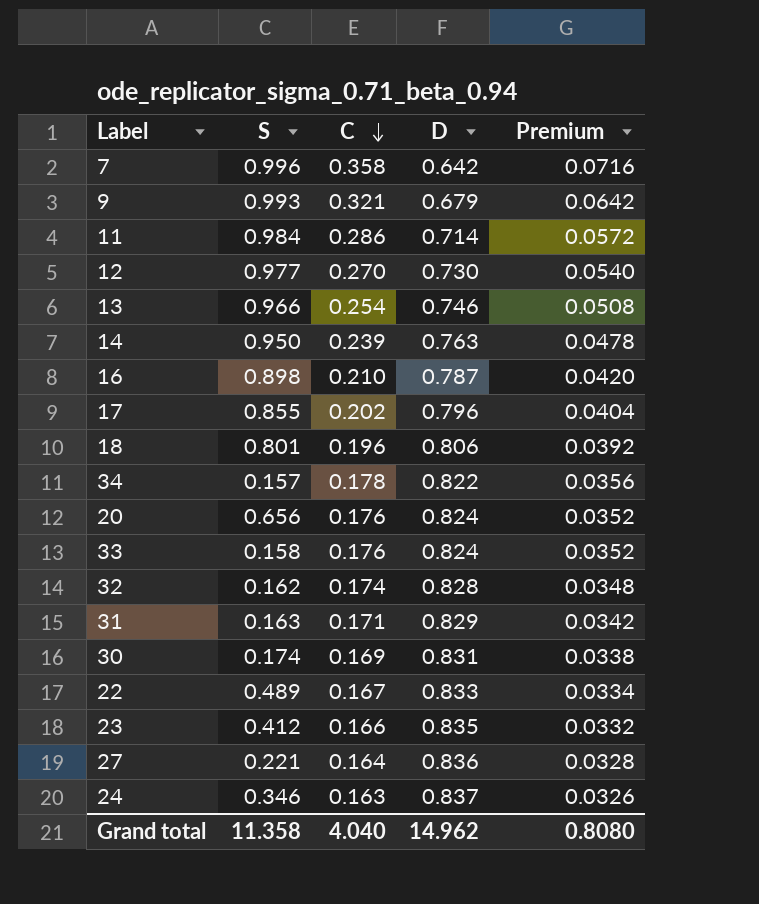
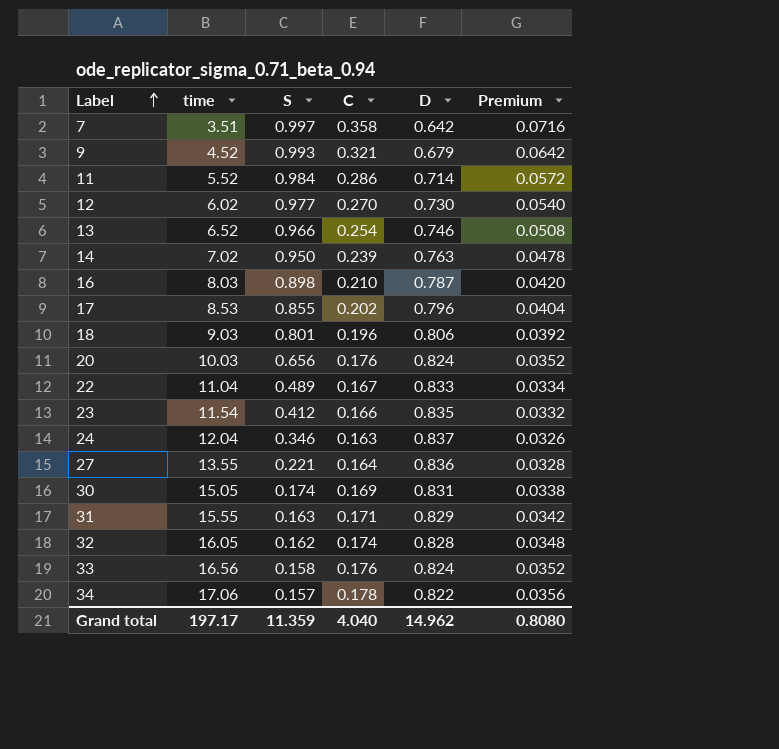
row order: C descending -> Label ascending
column time | position: none -> 2
7 | S: 0.996 -> 0.997
Grand total | S: 11.358 -> 11.359

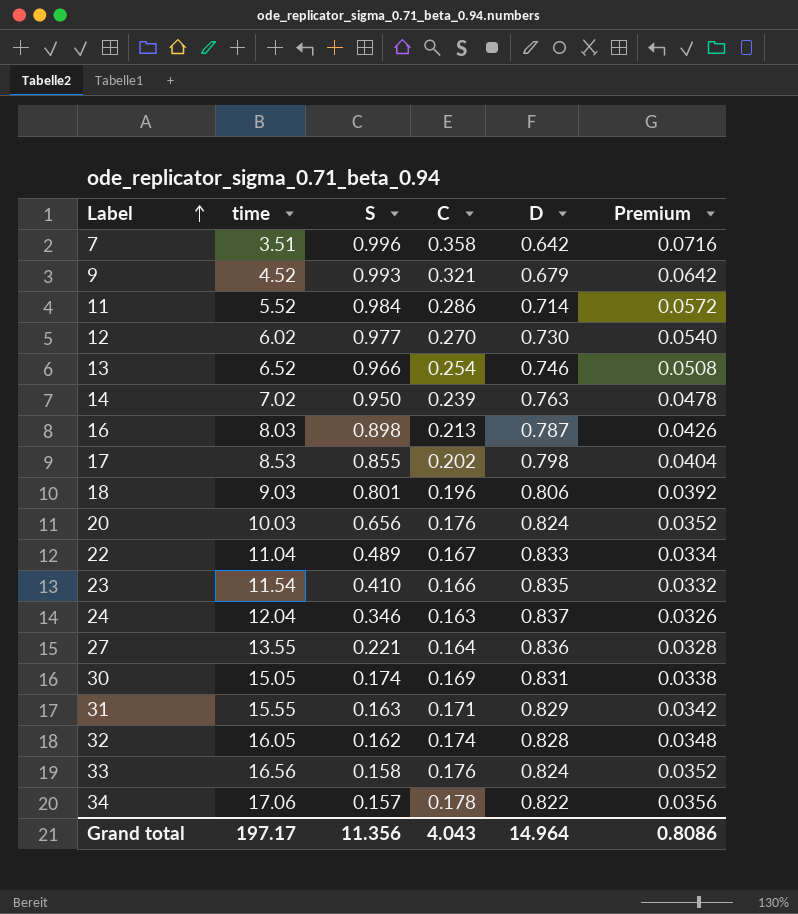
7 | S: 0.997 -> 0.996
16 | C: 0.210 -> 0.213
16 | Premium: 0.0420 -> 0.0426
17 | D: 0.796 -> 0.798
23 | S: 0.412 -> 0.410
Grand total | S: 11.359 -> 11.356
Grand total | C: 4.040 -> 4.043
Grand total | D: 14.962 -> 14.964
Grand total | Premium: 0.8080 -> 0.8086

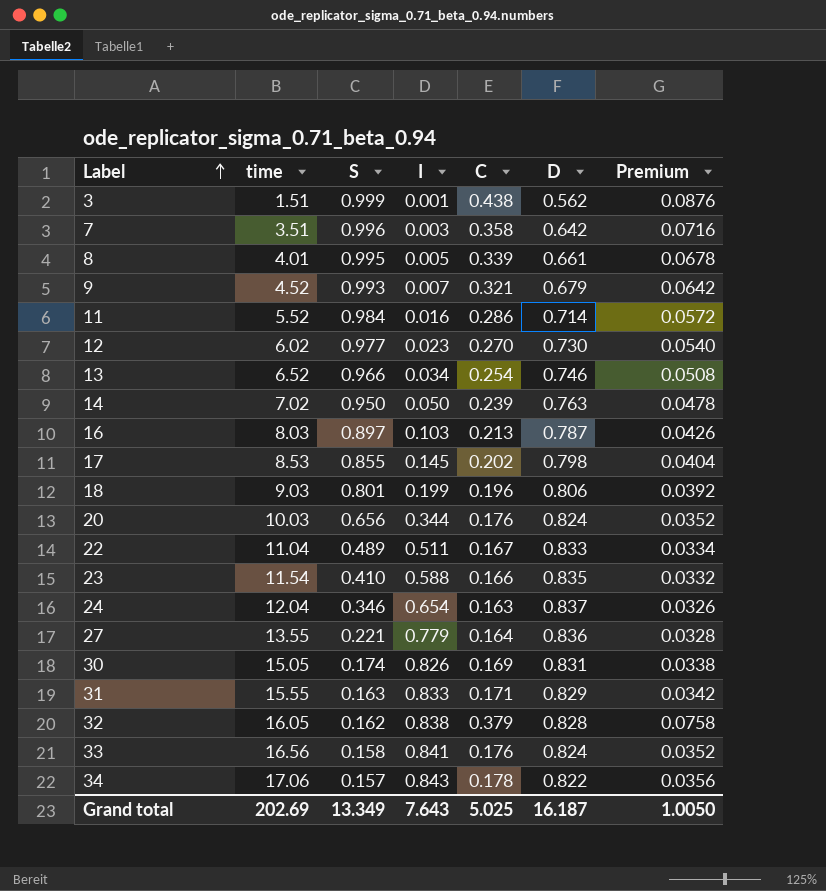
column I | position: none -> 4
row 3: none -> 1.51 | 0.999 | 0.001 | 0.438 | 0.562 | 0.0876
row 8: none -> 4.01 | 0.995 | 0.005 | 0.339 | 0.661 | 0.0678
16 | S: 0.898 -> 0.897
32 | C: 0.174 -> 0.379
32 | Premium: 0.0348 -> 0.0758
Grand total | time: 197.17 -> 202.69
Grand total | S: 11.356 -> 13.349
Grand total | C: 4.043 -> 5.025
Grand total | D: 14.964 -> 16.187
Grand total | Premium: 0.8086 -> 1.0050

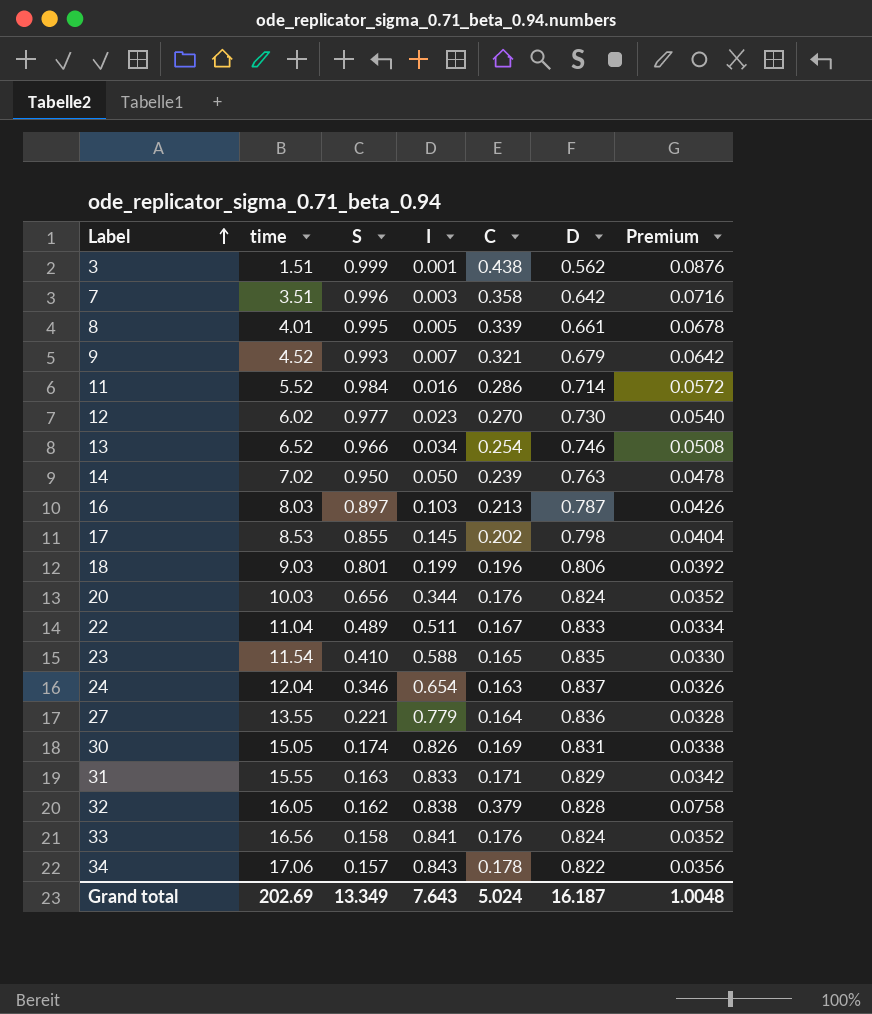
23 | C: 0.166 -> 0.165
23 | Premium: 0.0332 -> 0.0330
Grand total | C: 5.025 -> 5.024
Grand total | Premium: 1.0050 -> 1.0048

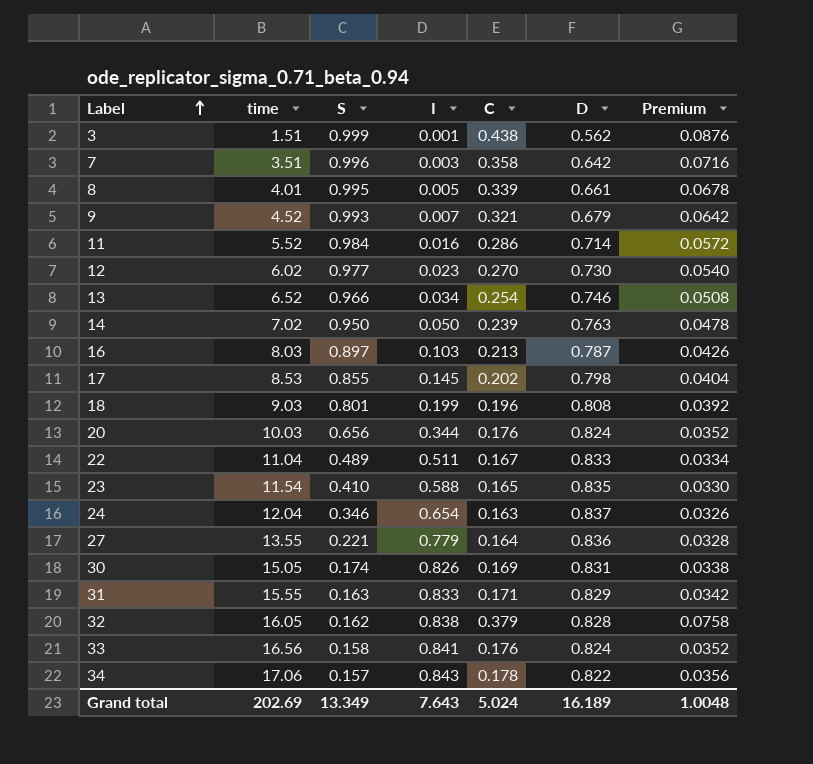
18 | D: 0.806 -> 0.808
Grand total | D: 16.187 -> 16.189

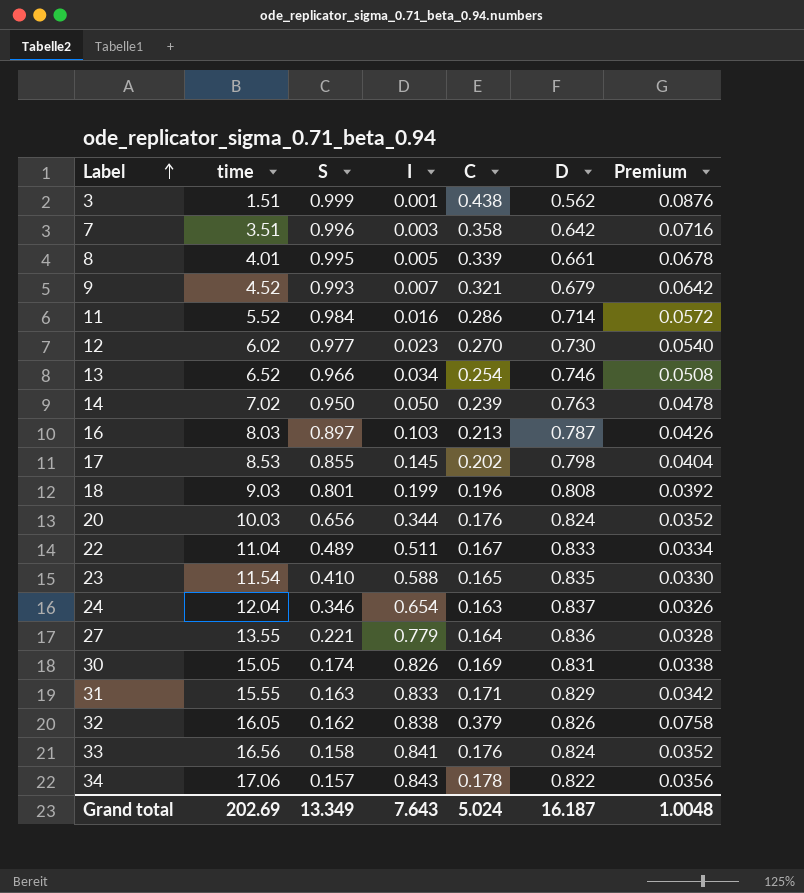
32 | D: 0.828 -> 0.826
Grand total | D: 16.189 -> 16.187

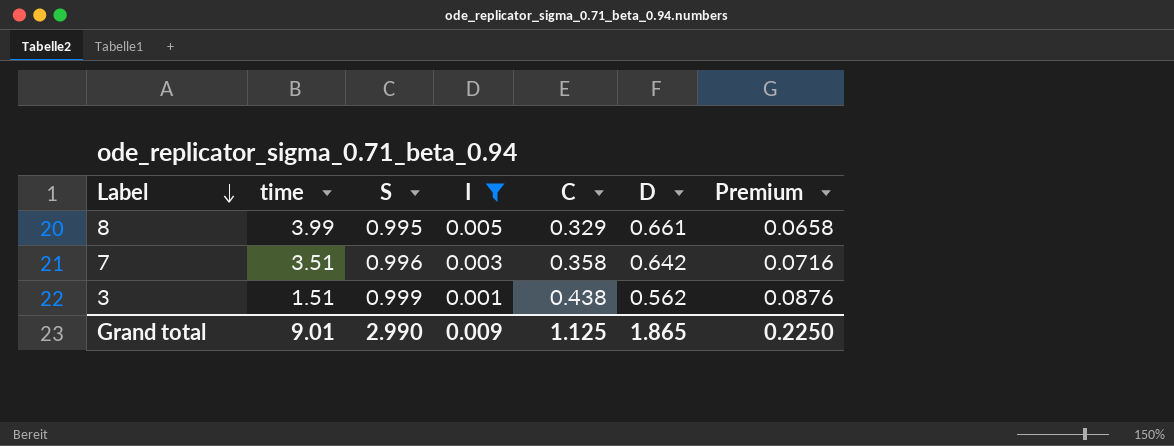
filter: none -> I <= 0.005
row order: Label ascending -> Label descending
8 | time: 4.01 -> 3.99
8 | C: 0.339 -> 0.329
8 | Premium: 0.0678 -> 0.0658
Grand total | time: 202.69 -> 9.01
Grand total | S: 13.349 -> 2.990
Grand total | I: 7.643 -> 0.009
Grand total | C: 5.024 -> 1.125
Grand total | D: 16.187 -> 1.865
Grand total | Premium: 1.0048 -> 0.2250

